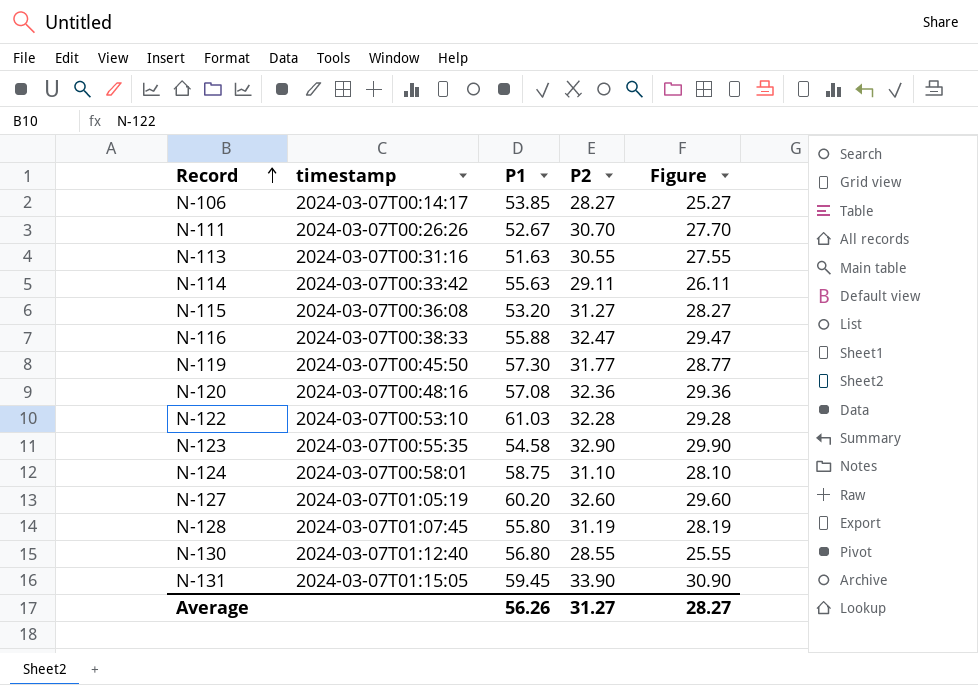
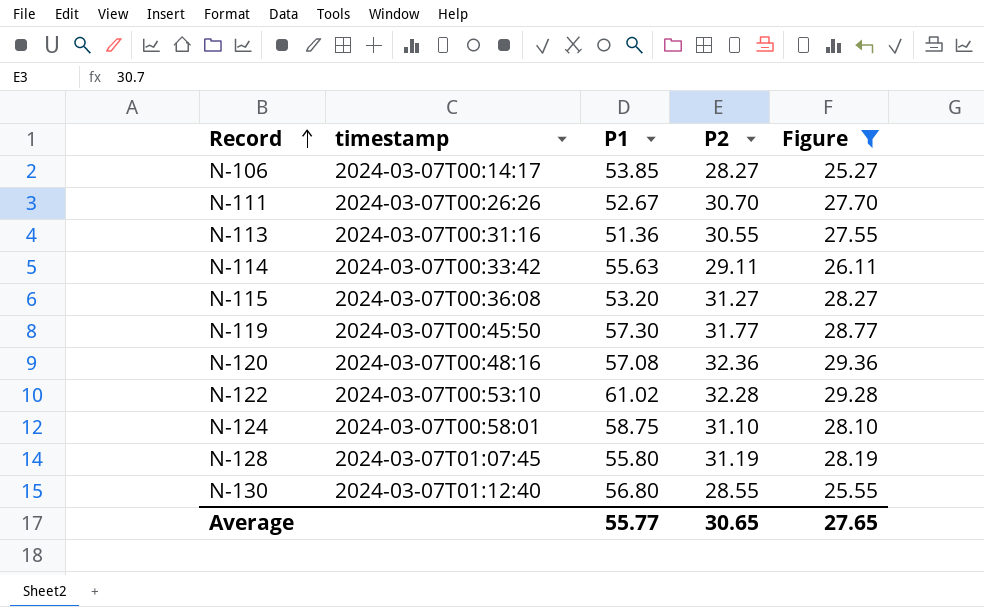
filter: none -> Figure <= 29.36
N-113 | P1: 51.63 -> 51.36
N-122 | P1: 61.03 -> 61.02
Average | P1: 56.26 -> 55.77
Average | P2: 31.27 -> 30.65
Average | Figure: 28.27 -> 27.65

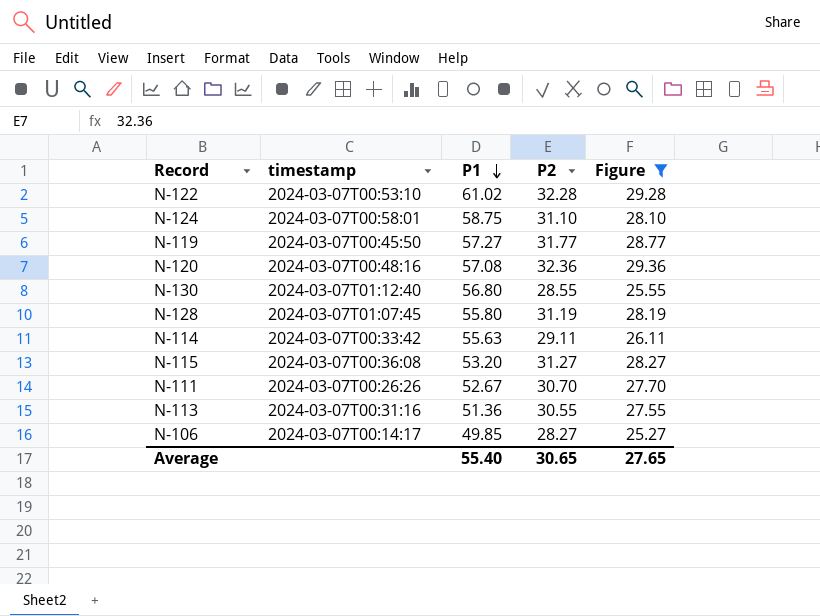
row order: Record ascending -> P1 descending
N-119 | P1: 57.30 -> 57.27
N-106 | P1: 53.85 -> 49.85
Average | P1: 55.77 -> 55.40

